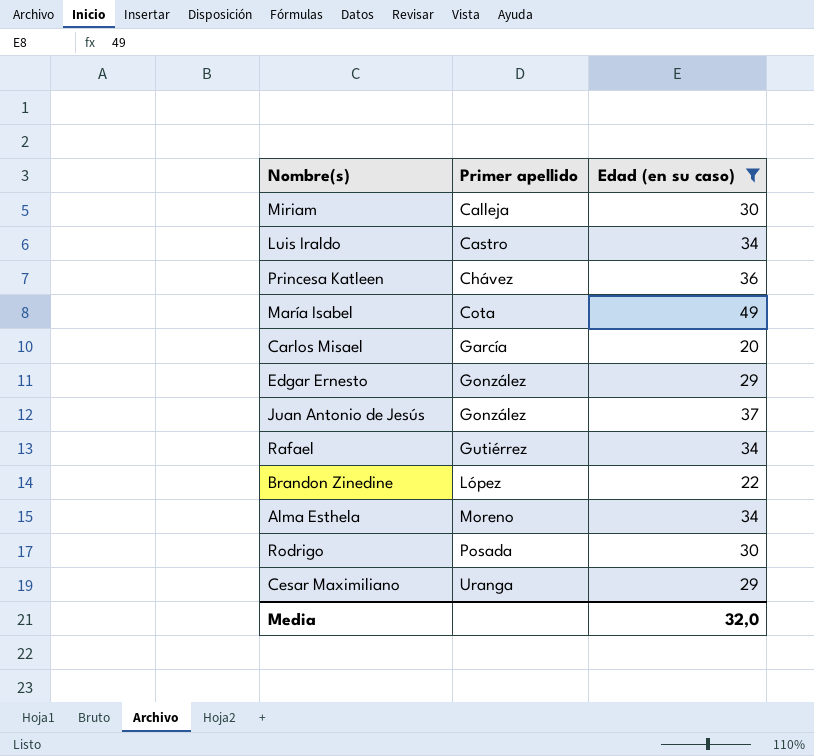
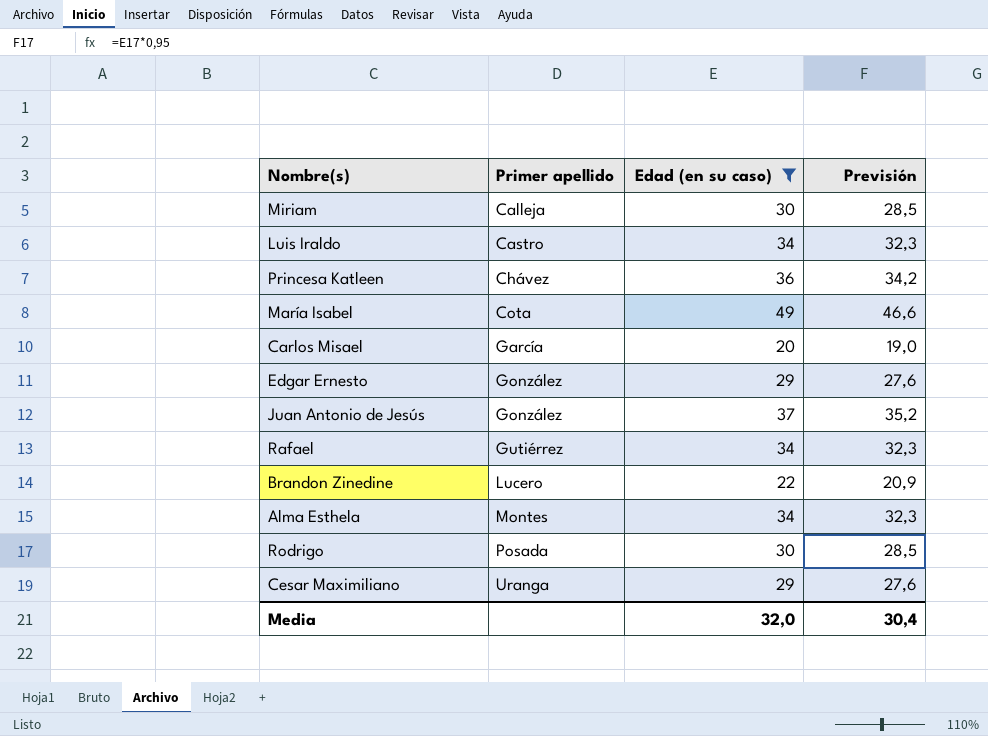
column Previsión | formula: none -> [Edad (en su caso)] * 0,95
Brandon Zinedine | Primer apellido: López -> Lucero
Alma Esthela | Primer apellido: Moreno -> Montes

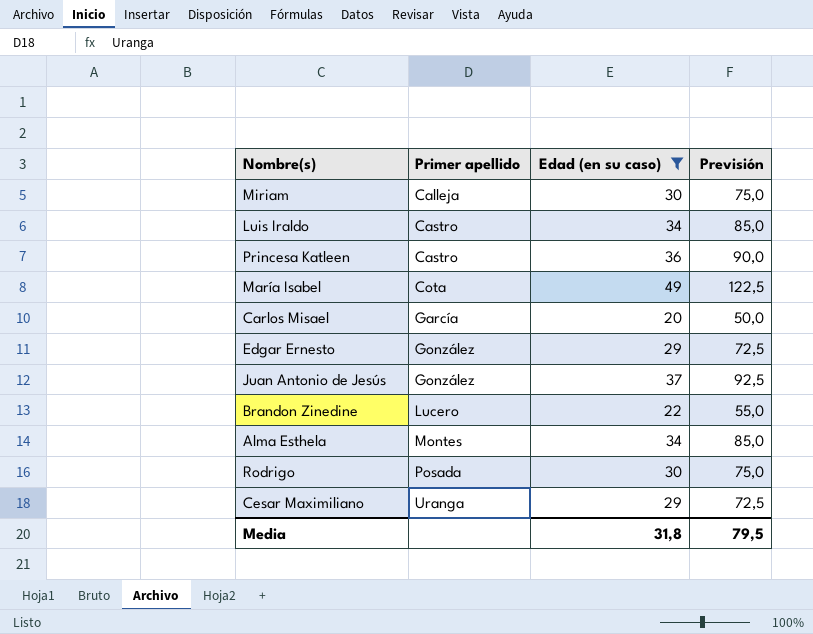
column Previsión | formula: [Edad (en su caso)] * 0,95 -> [Edad (en su caso)] * 2,5
row Rafael: Gutiérrez | 34 | 32,3 -> none
Princesa Katleen | Primer apellido: Chávez -> Castro
Media | Edad (en su caso): 32,0 -> 31,8
Media | Previsión: 30,4 -> 79,5

